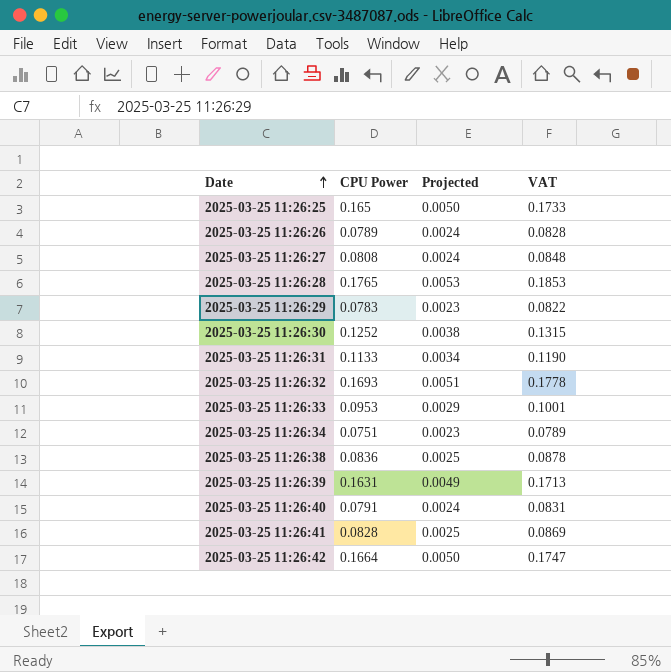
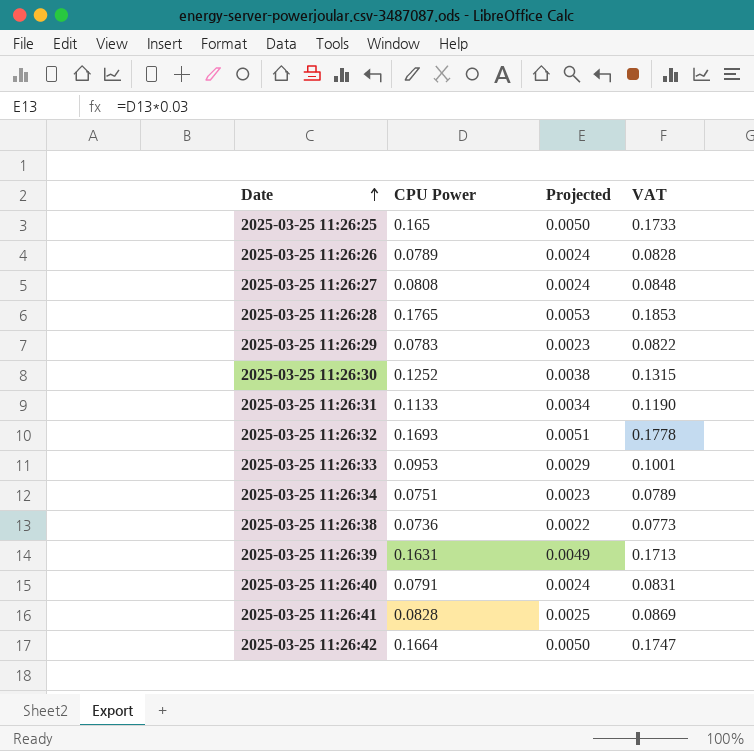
2025-03-25 11:26:38 | CPU Power: 0.0836 -> 0.0736
2025-03-25 11:26:38 | Projected: 0.0025 -> 0.0022
2025-03-25 11:26:38 | VAT: 0.0878 -> 0.0773

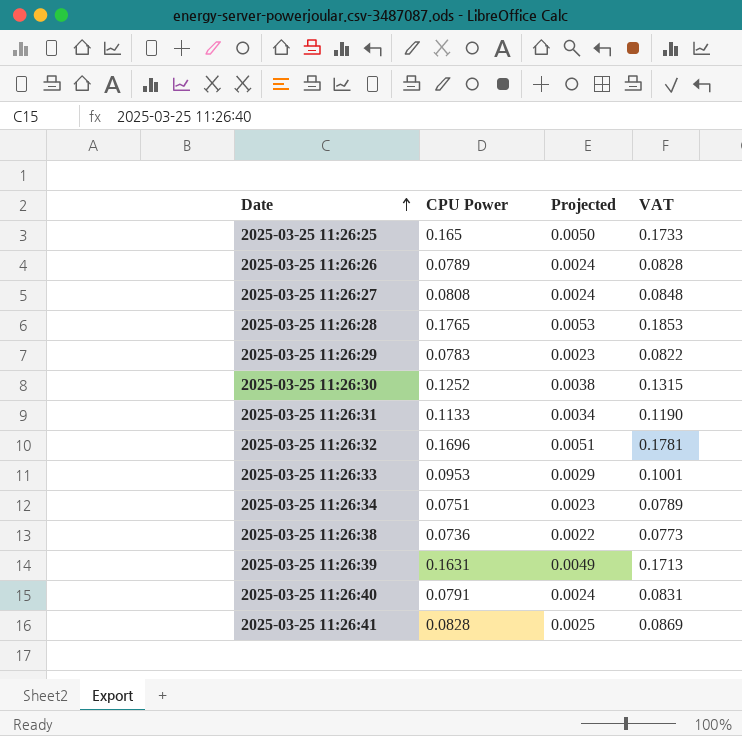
row 2025-03-25 11:26:42: 0.1664 | 0.0050 | 0.1747 -> none
2025-03-25 11:26:32 | CPU Power: 0.1693 -> 0.1696
2025-03-25 11:26:32 | VAT: 0.1778 -> 0.1781

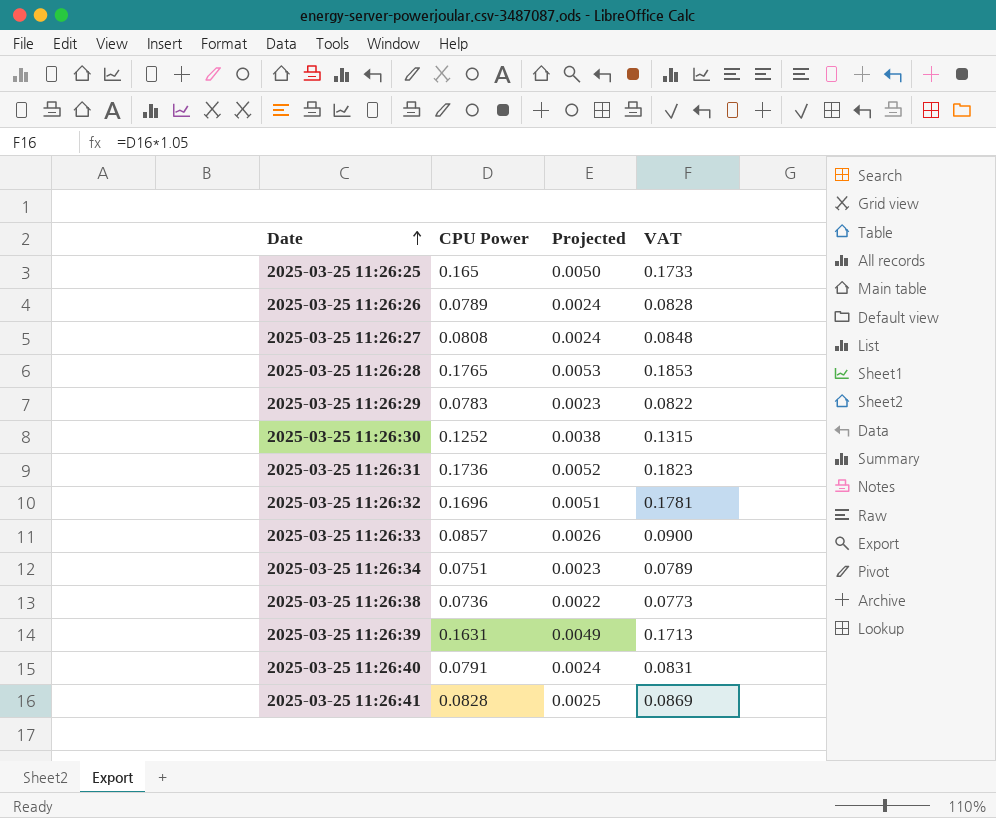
2025-03-25 11:26:31 | CPU Power: 0.1133 -> 0.1736
2025-03-25 11:26:31 | Projected: 0.0034 -> 0.0052
2025-03-25 11:26:31 | VAT: 0.1190 -> 0.1823
2025-03-25 11:26:33 | CPU Power: 0.0953 -> 0.0857
2025-03-25 11:26:33 | Projected: 0.0029 -> 0.0026
2025-03-25 11:26:33 | VAT: 0.1001 -> 0.0900

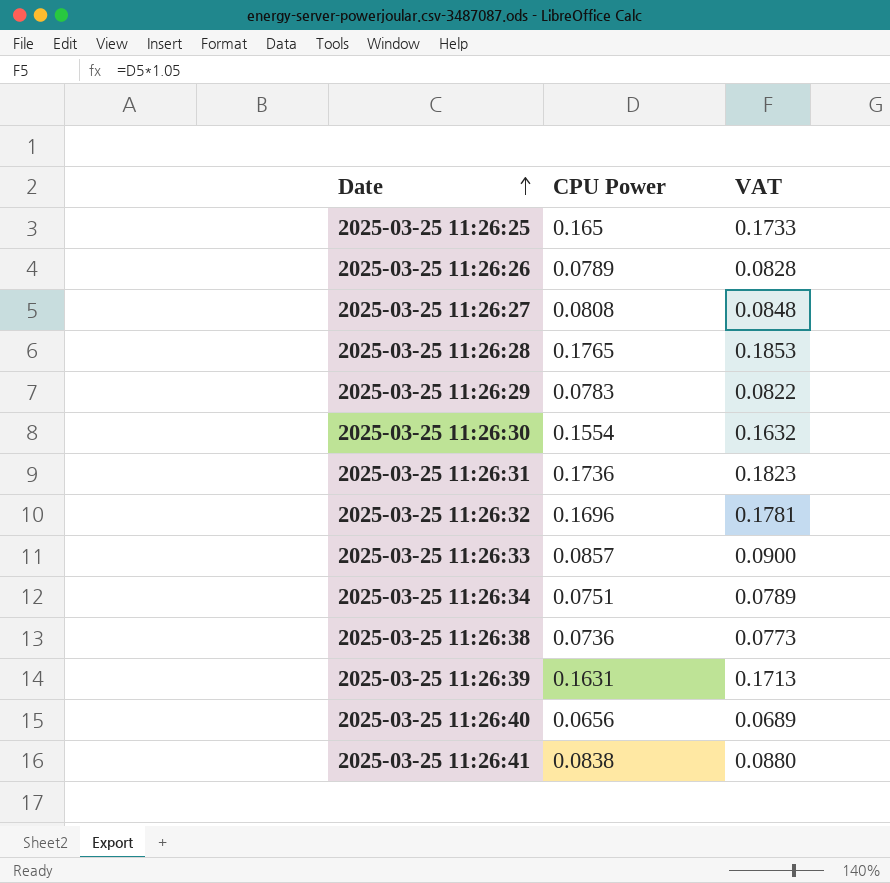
column Projected | formula: [CPU Power] * 0.03 -> none
2025-03-25 11:26:30 | CPU Power: 0.1252 -> 0.1554
2025-03-25 11:26:30 | VAT: 0.1315 -> 0.1632
2025-03-25 11:26:40 | CPU Power: 0.0791 -> 0.0656
2025-03-25 11:26:40 | VAT: 0.0831 -> 0.0689
2025-03-25 11:26:41 | CPU Power: 0.0828 -> 0.0838
2025-03-25 11:26:41 | VAT: 0.0869 -> 0.0880

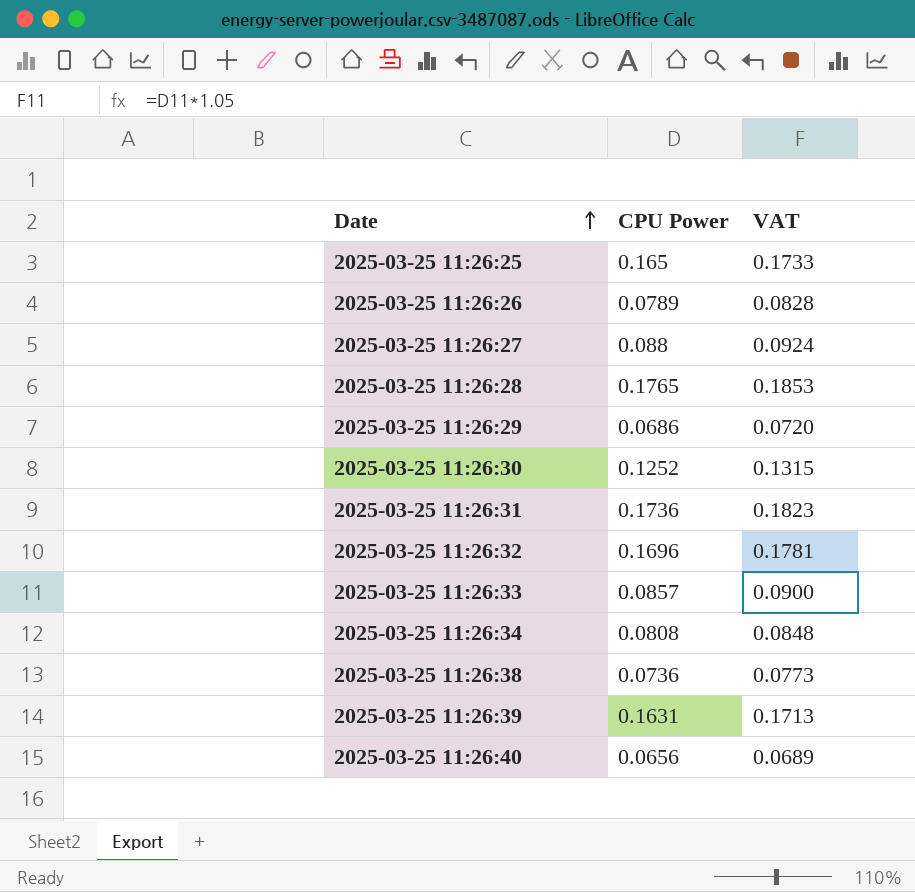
row 2025-03-25 11:26:41: 0.0838 | 0.0880 -> none
2025-03-25 11:26:27 | CPU Power: 0.0808 -> 0.088
2025-03-25 11:26:27 | VAT: 0.0848 -> 0.0924
2025-03-25 11:26:29 | CPU Power: 0.0783 -> 0.0686
2025-03-25 11:26:29 | VAT: 0.0822 -> 0.0720
2025-03-25 11:26:30 | CPU Power: 0.1554 -> 0.1252
2025-03-25 11:26:30 | VAT: 0.1632 -> 0.1315
2025-03-25 11:26:34 | CPU Power: 0.0751 -> 0.0808
2025-03-25 11:26:34 | VAT: 0.0789 -> 0.0848

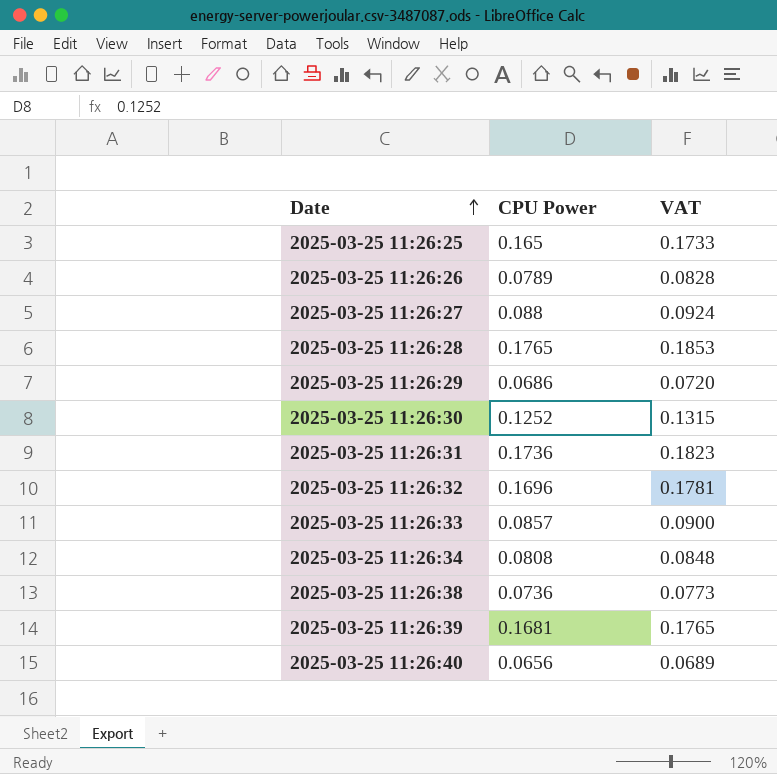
2025-03-25 11:26:39 | CPU Power: 0.1631 -> 0.1681
2025-03-25 11:26:39 | VAT: 0.1713 -> 0.1765

